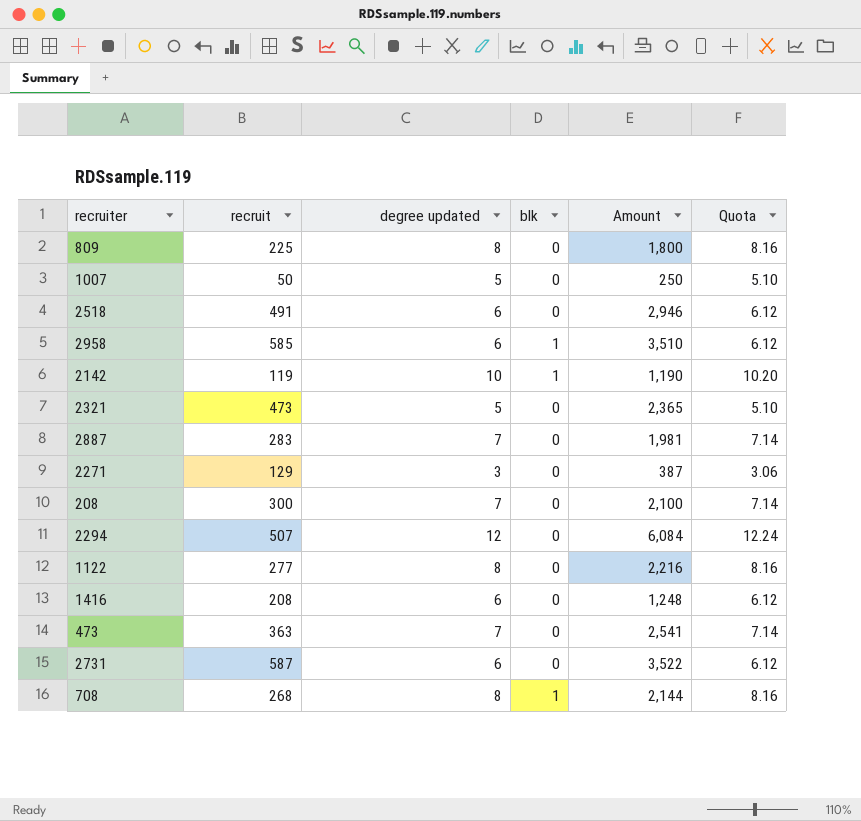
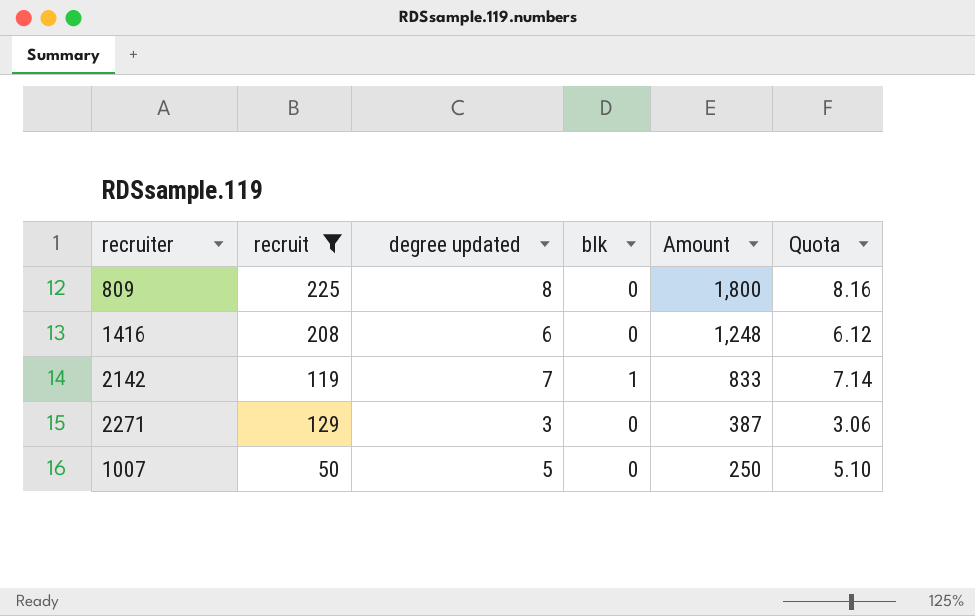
filter: none -> recruit <= 225
row order: none -> Amount descending
2142 | degree updated: 10 -> 7
2142 | Amount: 1,190 -> 833
2142 | Quota: 10.20 -> 7.14

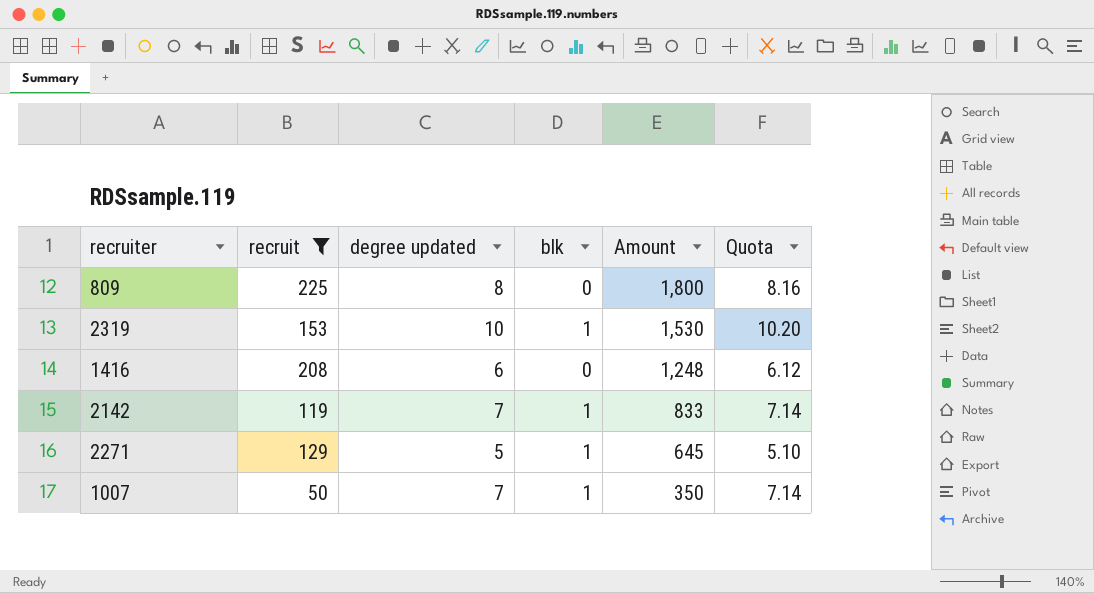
row 2319: none -> 153 | 10 | 1 | 1,530 | 10.20
2271 | degree updated: 3 -> 5
2271 | blk: 0 -> 1
2271 | Amount: 387 -> 645
2271 | Quota: 3.06 -> 5.10
1007 | degree updated: 5 -> 7
1007 | blk: 0 -> 1
1007 | Amount: 250 -> 350
1007 | Quota: 5.10 -> 7.14

